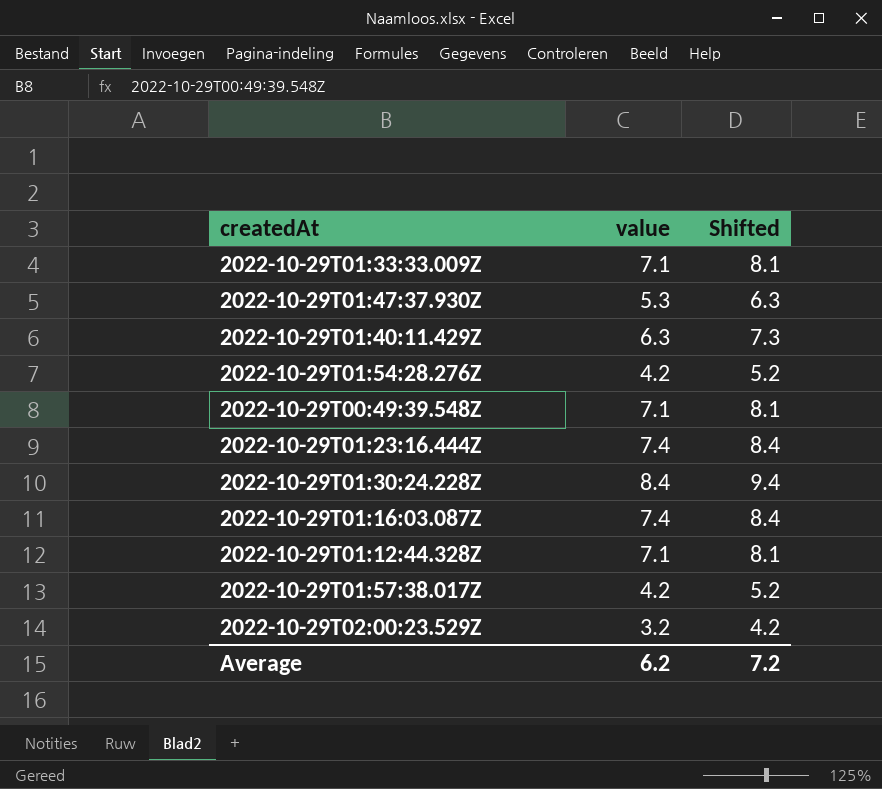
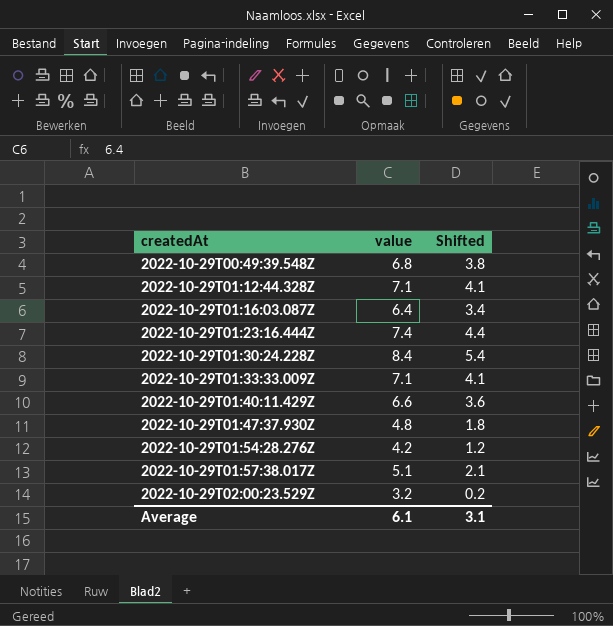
row order: none -> createdAt ascending
column Shifted | formula: [value] + 1 -> [value] - 3
2022-10-29T00:49:39.548Z | value: 7.1 -> 6.8
2022-10-29T01:16:03.087Z | value: 7.4 -> 6.4
2022-10-29T01:40:11.429Z | value: 6.3 -> 6.6
2022-10-29T01:47:37.930Z | value: 5.3 -> 4.8
2022-10-29T01:57:38.017Z | value: 4.2 -> 5.1
Average | value: 6.2 -> 6.1
Average | Shifted: 7.2 -> 3.1

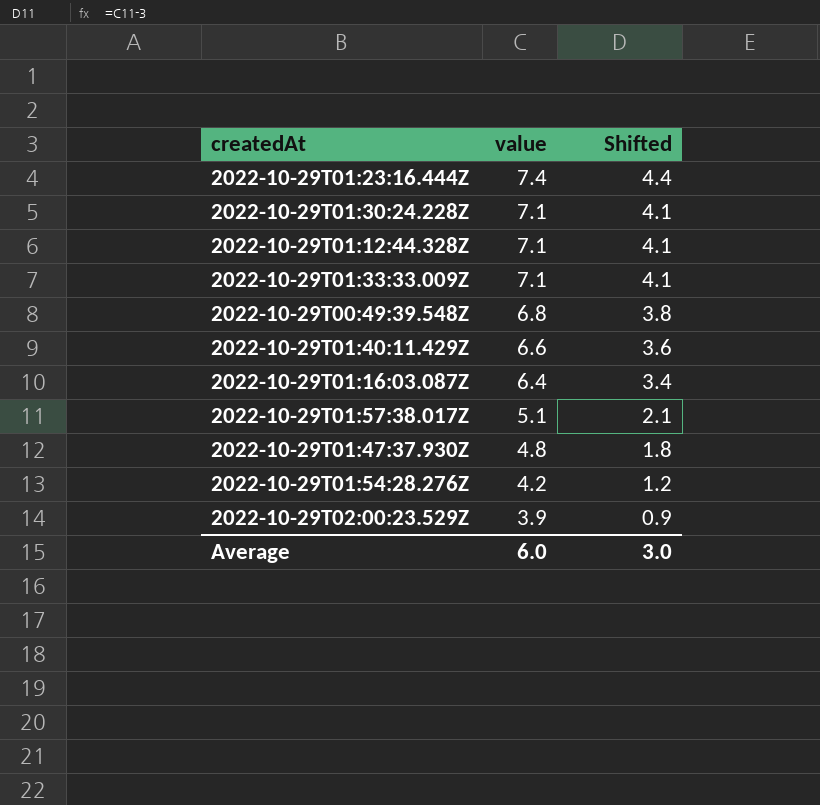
row order: createdAt ascending -> value descending
2022-10-29T01:30:24.228Z | value: 8.4 -> 7.1
2022-10-29T01:30:24.228Z | Shifted: 5.4 -> 4.1
2022-10-29T02:00:23.529Z | value: 3.2 -> 3.9
2022-10-29T02:00:23.529Z | Shifted: 0.2 -> 0.9
Average | value: 6.1 -> 6.0
Average | Shifted: 3.1 -> 3.0

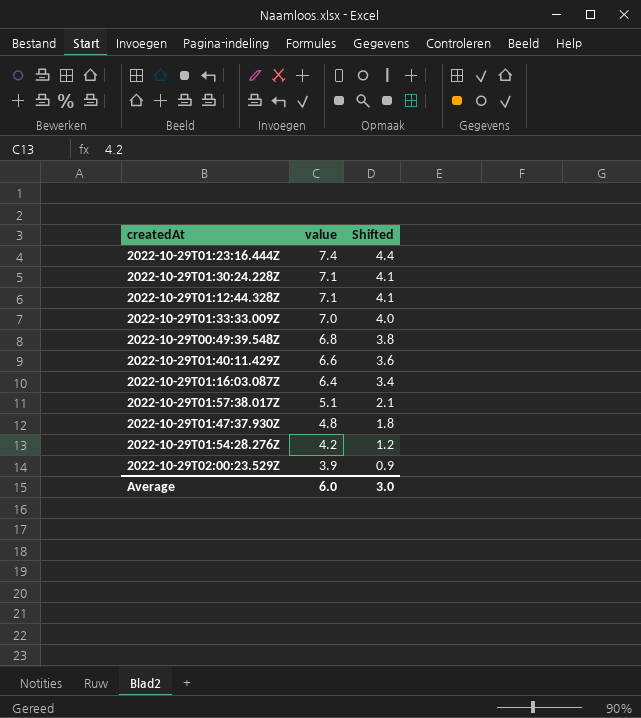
2022-10-29T01:33:33.009Z | value: 7.1 -> 7.0
2022-10-29T01:33:33.009Z | Shifted: 4.1 -> 4.0

